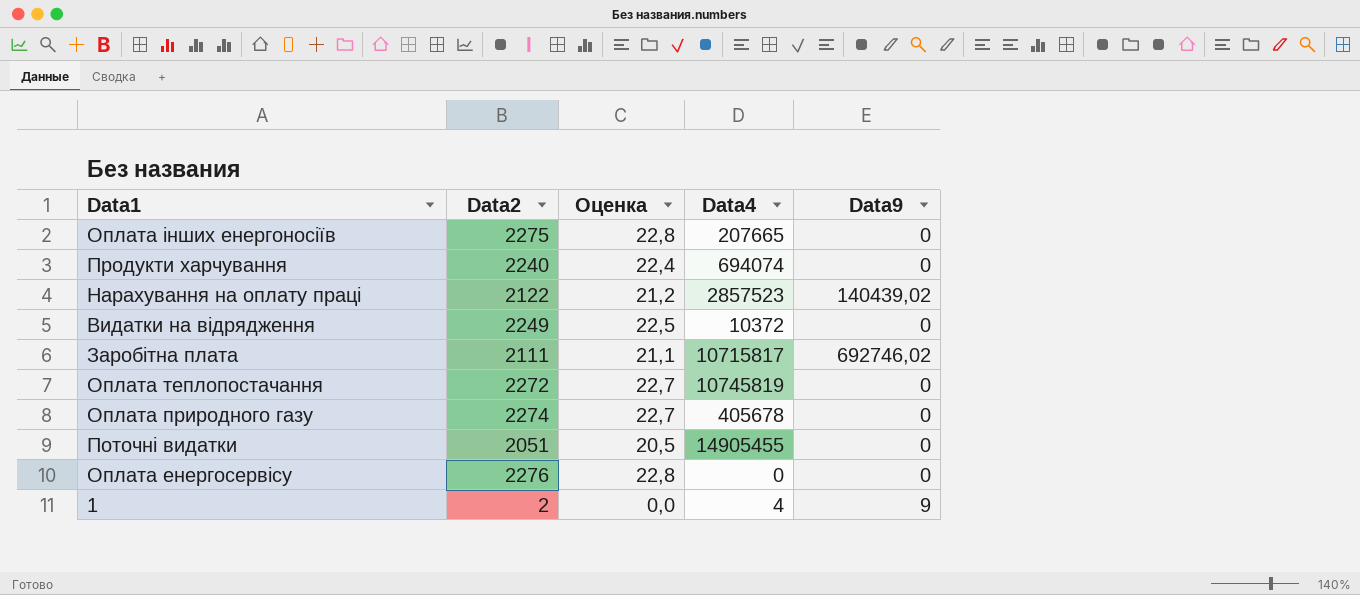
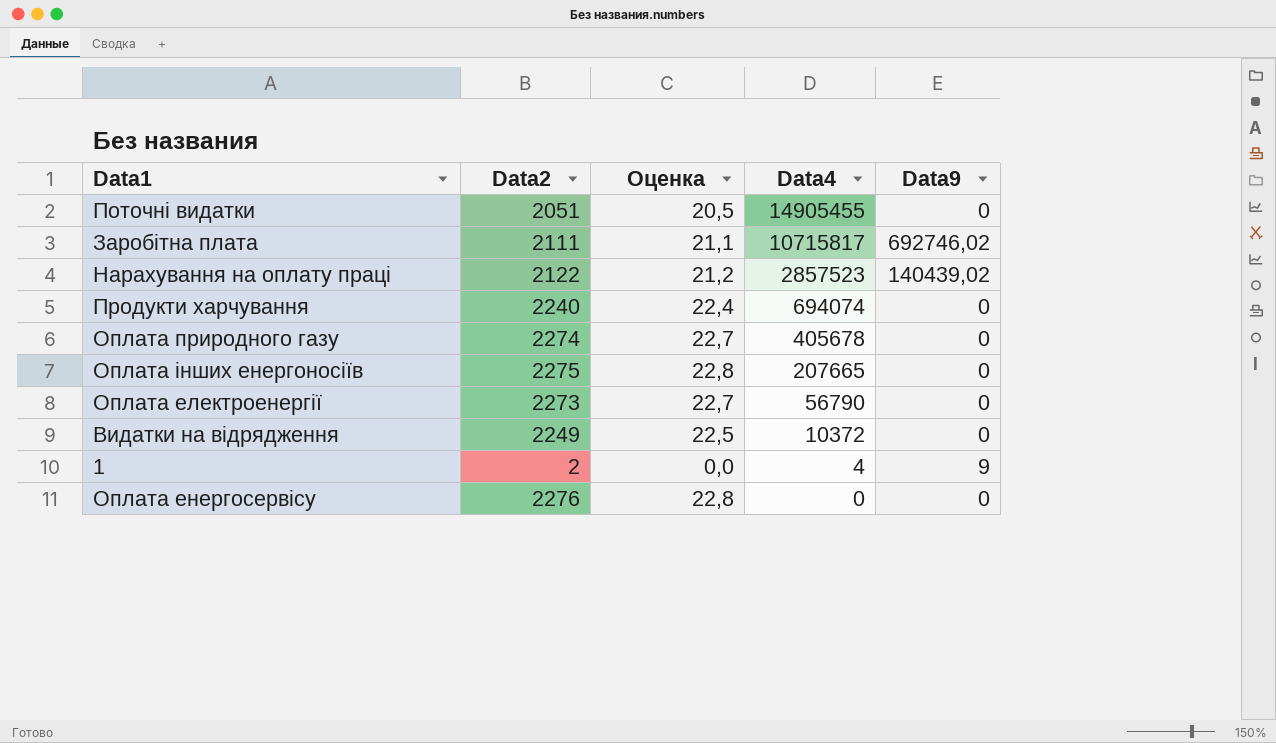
row order: none -> Data4 descending
row Оплата теплопостачання: 2272 | 22,7 | 10745819 | 0 -> none
row Оплата електроенергії: none -> 2273 | 22,7 | 56790 | 0

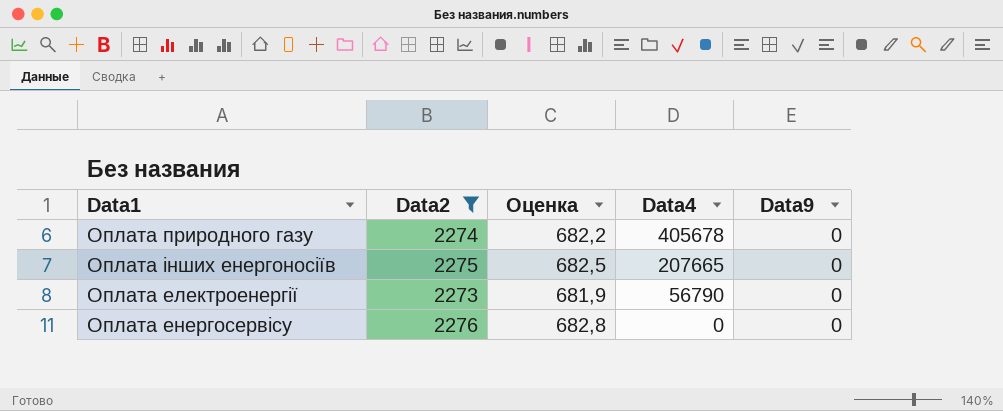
filter: none -> Data2 >= 2273
column Оценка | formula: [Data2] * 0,01 -> [Data2] * 0,3

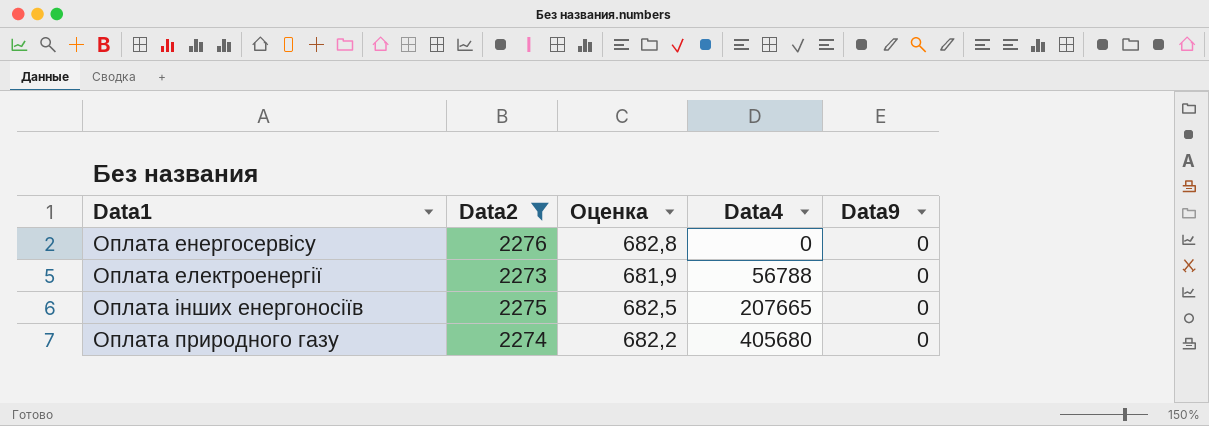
row order: Data4 descending -> Data4 ascending
Оплата електроенергії | Data4: 56790 -> 56788
Оплата природного газу | Data4: 405678 -> 405680

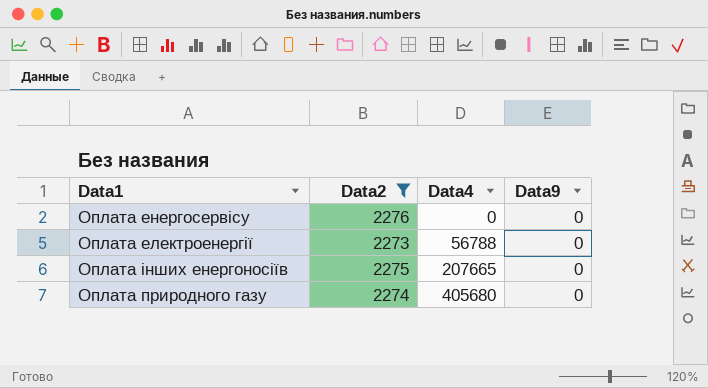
column Оценка | formula: [Data2] * 0,3 -> none

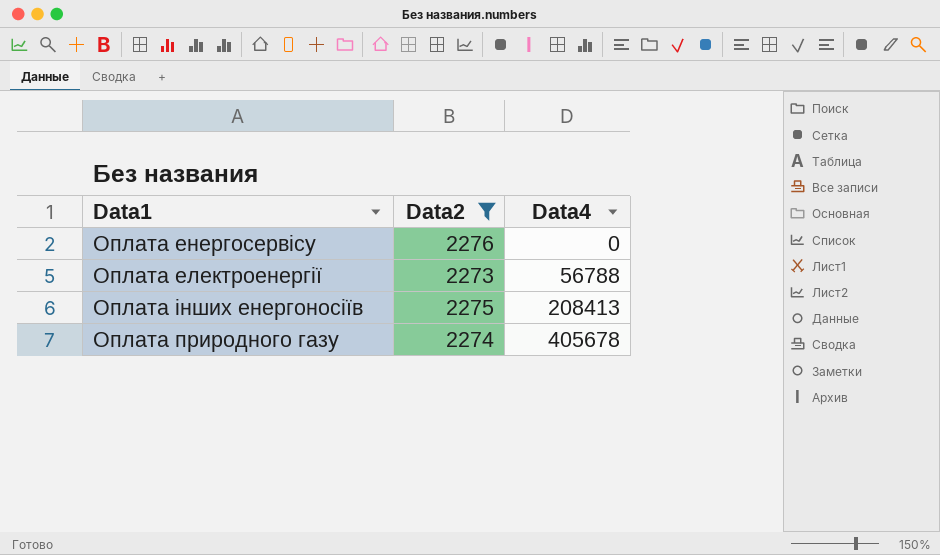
column Data9 | position: 4 -> none
Оплата інших енергоносіїв | Data4: 207665 -> 208413
Оплата природного газу | Data4: 405680 -> 405678

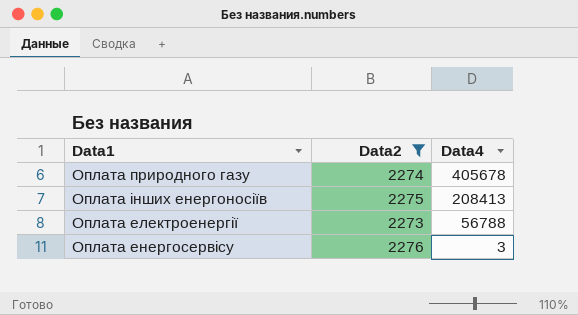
row order: Data4 ascending -> Data4 descending
Оплата енергосервісу | Data4: 0 -> 3

